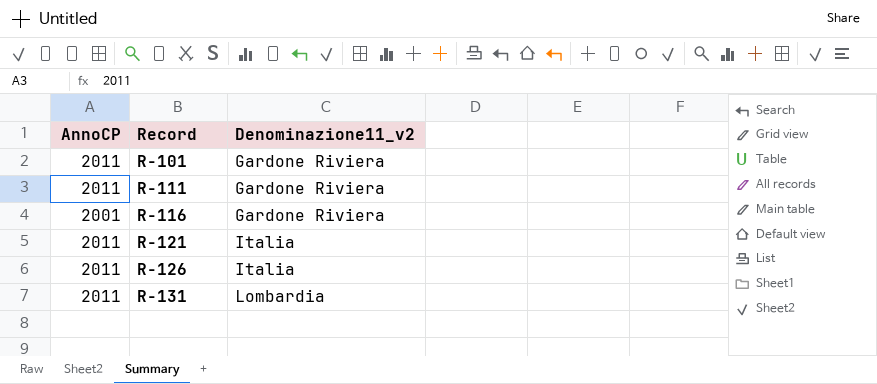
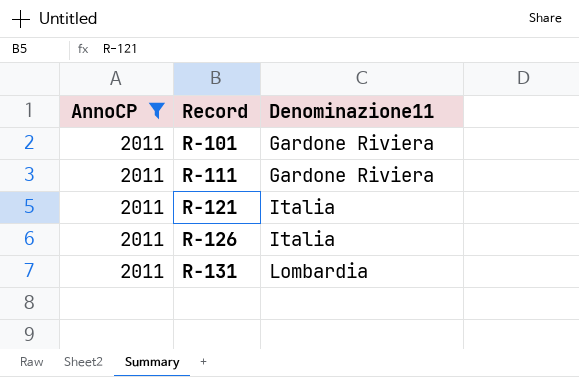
filter: none -> AnnoCP = 2011
column name: Denominazione11_v2 -> Denominazione11

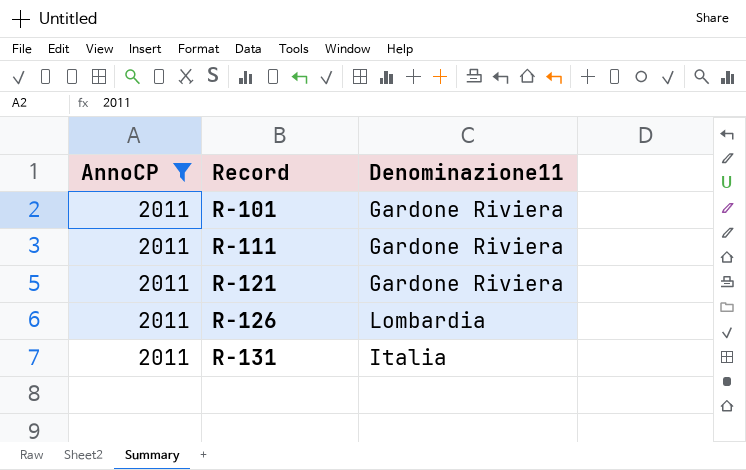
R-121 | Denominazione11: Italia -> Gardone Riviera
R-126 | Denominazione11: Italia -> Lombardia
R-131 | Denominazione11: Lombardia -> Italia

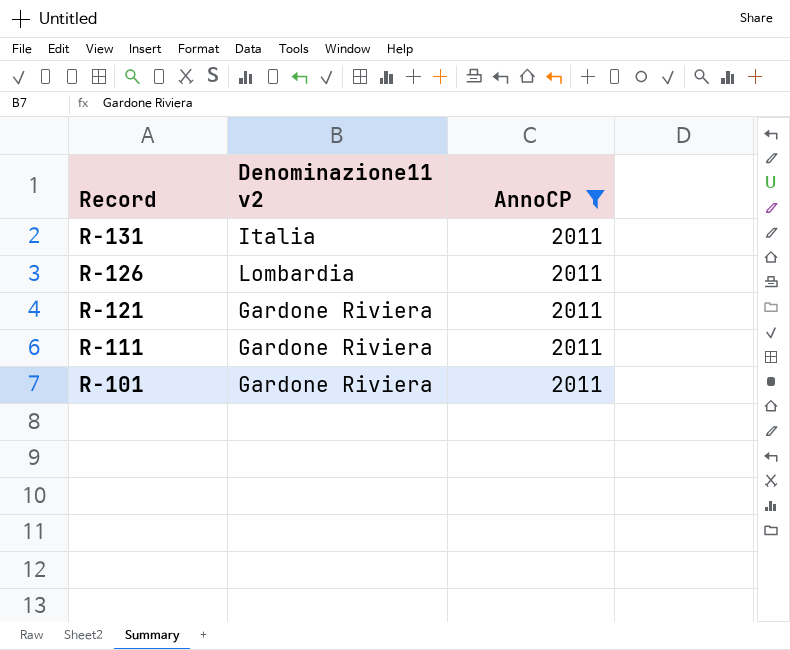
row order: Record ascending -> Record descending
column name: Denominazione11 -> Denominazione11 v2
column AnnoCP | position: 1 -> 3

